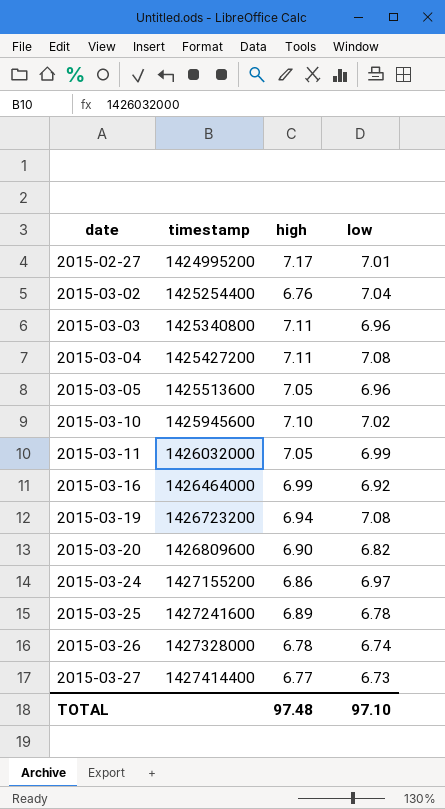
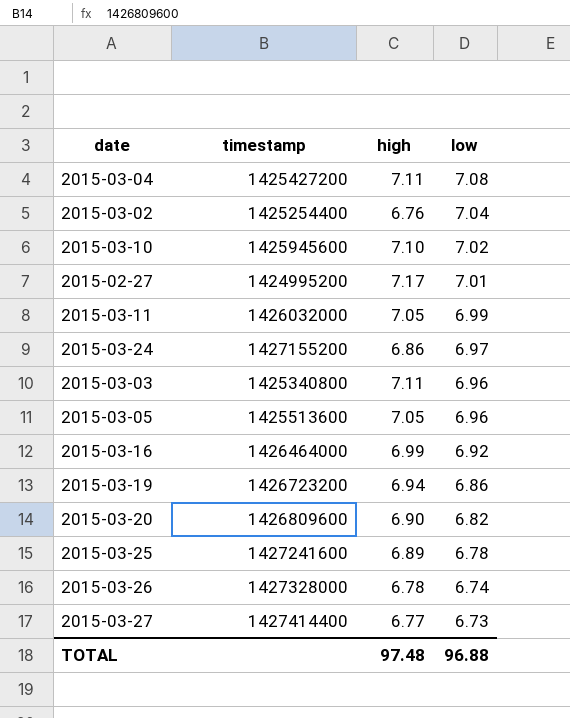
row order: date ascending -> low descending
2015-03-19 | low: 7.08 -> 6.86
TOTAL | low: 97.10 -> 96.88

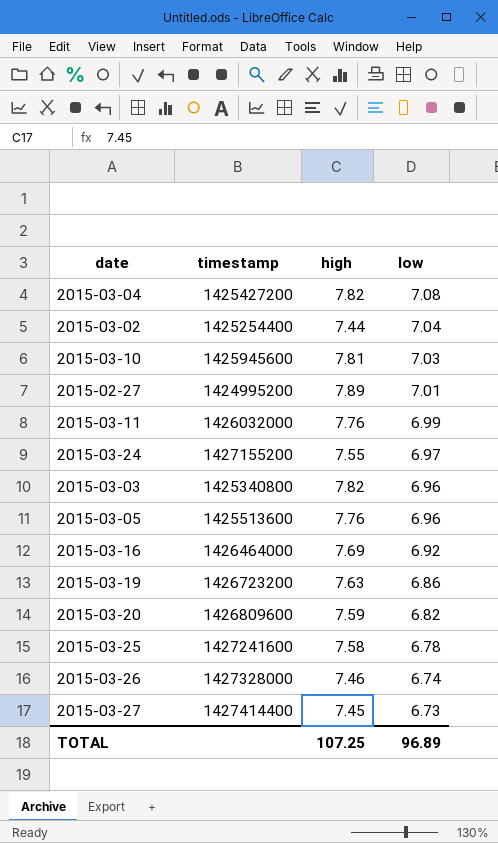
2015-03-04 | high: 7.11 -> 7.82
2015-03-02 | high: 6.76 -> 7.44
2015-03-10 | high: 7.10 -> 7.81
2015-03-10 | low: 7.02 -> 7.03
2015-02-27 | high: 7.17 -> 7.89
2015-03-11 | high: 7.05 -> 7.76
2015-03-24 | high: 6.86 -> 7.55
2015-03-03 | high: 7.11 -> 7.82
2015-03-05 | high: 7.05 -> 7.76
2015-03-16 | high: 6.99 -> 7.69
2015-03-19 | high: 6.94 -> 7.63
2015-03-20 | high: 6.90 -> 7.59
2015-03-25 | high: 6.89 -> 7.58
2015-03-26 | high: 6.78 -> 7.46
2015-03-27 | high: 6.77 -> 7.45
TOTAL | high: 97.48 -> 107.25
TOTAL | low: 96.88 -> 96.89

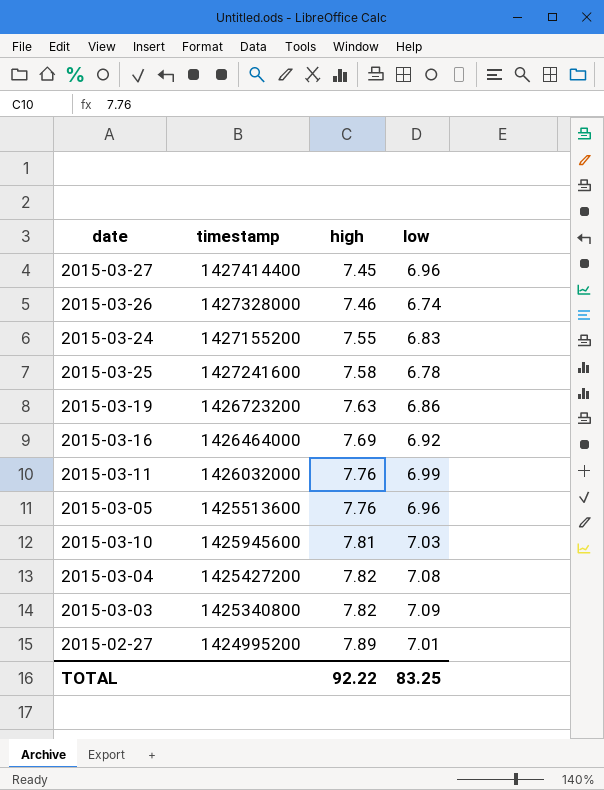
row order: low descending -> high ascending
row 2015-03-02: 1425254400 | 7.44 | 7.04 -> none
row 2015-03-20: 1426809600 | 7.59 | 6.82 -> none
2015-03-27 | low: 6.73 -> 6.96
2015-03-24 | low: 6.97 -> 6.83
2015-03-03 | low: 6.96 -> 7.09
TOTAL | high: 107.25 -> 92.22
TOTAL | low: 96.89 -> 83.25

